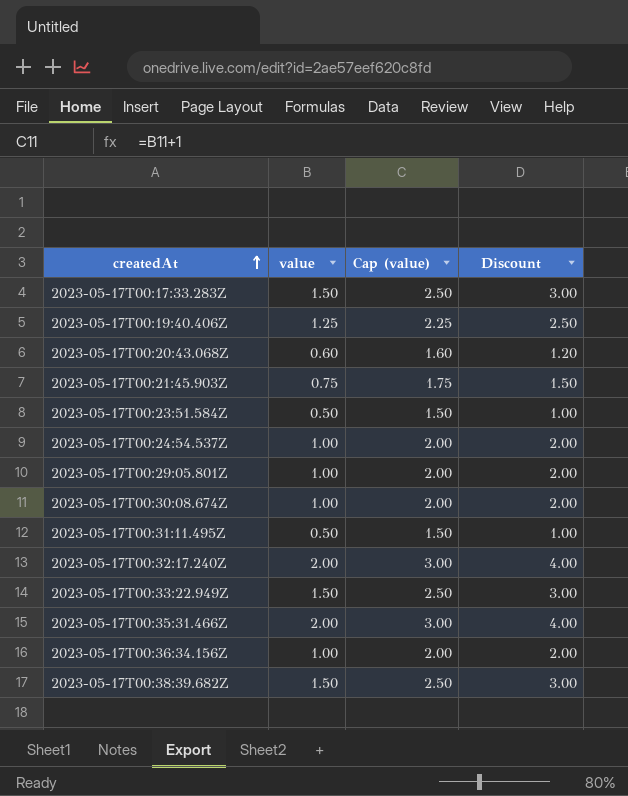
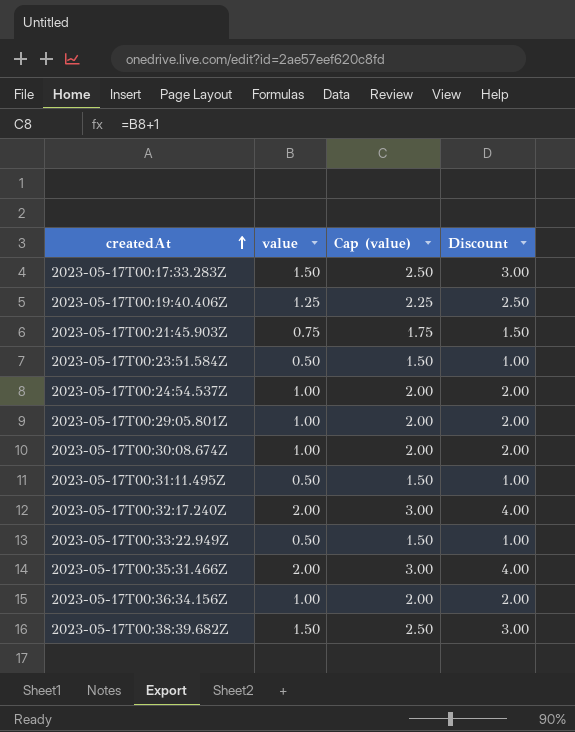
row 2023-05-17T00:20:43.068Z: 0.60 | 1.60 | 1.20 -> none
2023-05-17T00:33:22.949Z | value: 1.50 -> 0.50
2023-05-17T00:33:22.949Z | Cap (value): 2.50 -> 1.50
2023-05-17T00:33:22.949Z | Discount: 3.00 -> 1.00

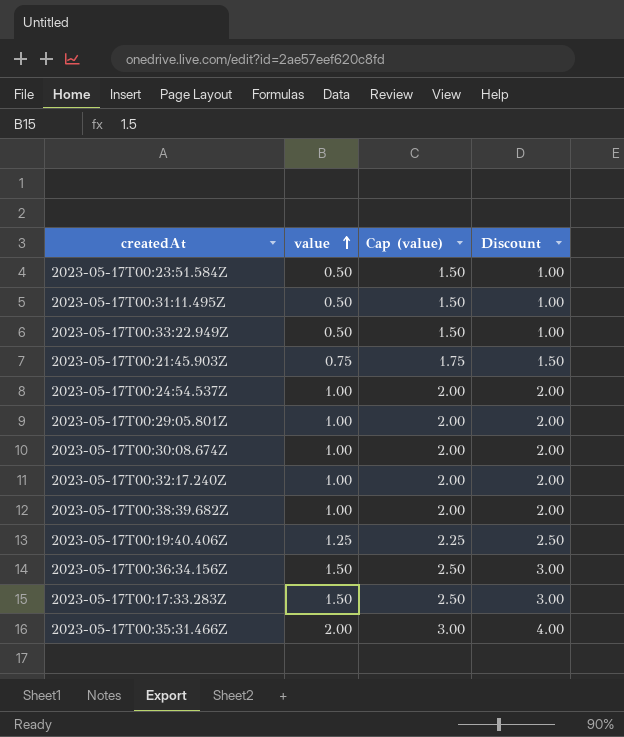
row order: createdAt ascending -> value ascending
2023-05-17T00:32:17.240Z | value: 2.00 -> 1.00
2023-05-17T00:32:17.240Z | Cap (value): 3.00 -> 2.00
2023-05-17T00:32:17.240Z | Discount: 4.00 -> 2.00
2023-05-17T00:38:39.682Z | value: 1.50 -> 1.00
2023-05-17T00:38:39.682Z | Cap (value): 2.50 -> 2.00
2023-05-17T00:38:39.682Z | Discount: 3.00 -> 2.00
2023-05-17T00:36:34.156Z | value: 1.00 -> 1.50
2023-05-17T00:36:34.156Z | Cap (value): 2.00 -> 2.50
2023-05-17T00:36:34.156Z | Discount: 2.00 -> 3.00

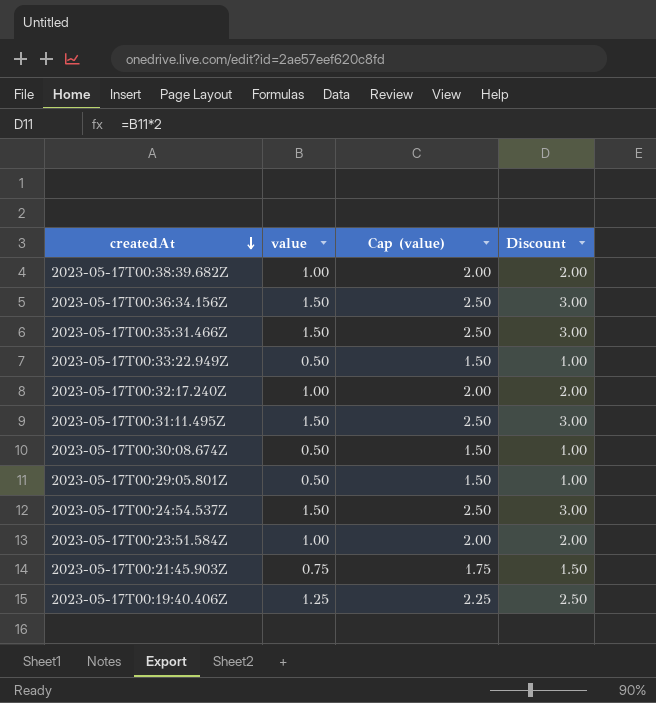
row order: value ascending -> createdAt descending
row 2023-05-17T00:17:33.283Z: 1.50 | 2.50 | 3.00 -> none
2023-05-17T00:35:31.466Z | value: 2.00 -> 1.50
2023-05-17T00:35:31.466Z | Cap (value): 3.00 -> 2.50
2023-05-17T00:35:31.466Z | Discount: 4.00 -> 3.00
2023-05-17T00:31:11.495Z | value: 0.50 -> 1.50
2023-05-17T00:31:11.495Z | Cap (value): 1.50 -> 2.50
2023-05-17T00:31:11.495Z | Discount: 1.00 -> 3.00
2023-05-17T00:30:08.674Z | value: 1.00 -> 0.50
2023-05-17T00:30:08.674Z | Cap (value): 2.00 -> 1.50
2023-05-17T00:30:08.674Z | Discount: 2.00 -> 1.00
2023-05-17T00:29:05.801Z | value: 1.00 -> 0.50
2023-05-17T00:29:05.801Z | Cap (value): 2.00 -> 1.50
2023-05-17T00:29:05.801Z | Discount: 2.00 -> 1.00
2023-05-17T00:24:54.537Z | value: 1.00 -> 1.50
2023-05-17T00:24:54.537Z | Cap (value): 2.00 -> 2.50
2023-05-17T00:24:54.537Z | Discount: 2.00 -> 3.00
2023-05-17T00:23:51.584Z | value: 0.50 -> 1.00
2023-05-17T00:23:51.584Z | Cap (value): 1.50 -> 2.00
2023-05-17T00:23:51.584Z | Discount: 1.00 -> 2.00

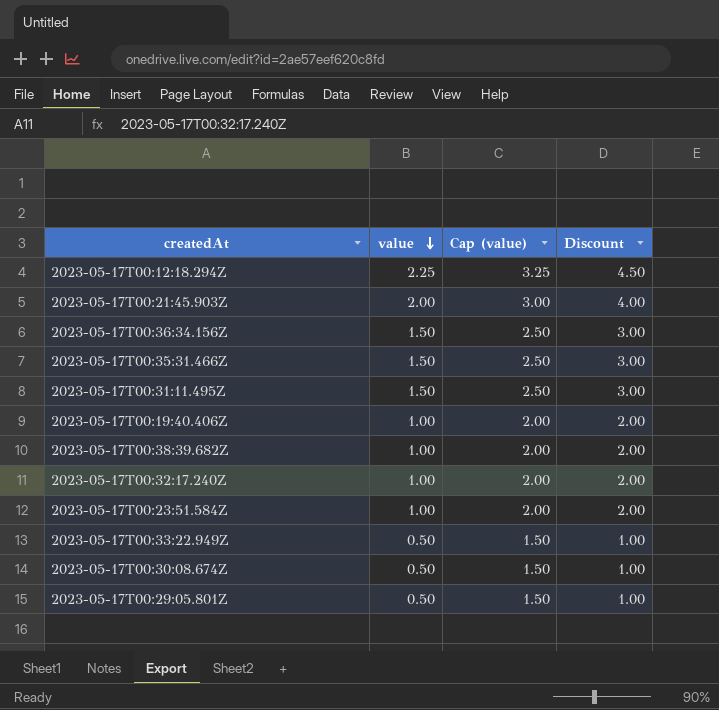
row order: createdAt descending -> value descending
row 2023-05-17T00:24:54.537Z: 1.50 | 2.50 | 3.00 -> none
row 2023-05-17T00:12:18.294Z: none -> 2.25 | 3.25 | 4.50
2023-05-17T00:21:45.903Z | value: 0.75 -> 2.00
2023-05-17T00:21:45.903Z | Cap (value): 1.75 -> 3.00
2023-05-17T00:21:45.903Z | Discount: 1.50 -> 4.00
2023-05-17T00:19:40.406Z | value: 1.25 -> 1.00
2023-05-17T00:19:40.406Z | Cap (value): 2.25 -> 2.00
2023-05-17T00:19:40.406Z | Discount: 2.50 -> 2.00

